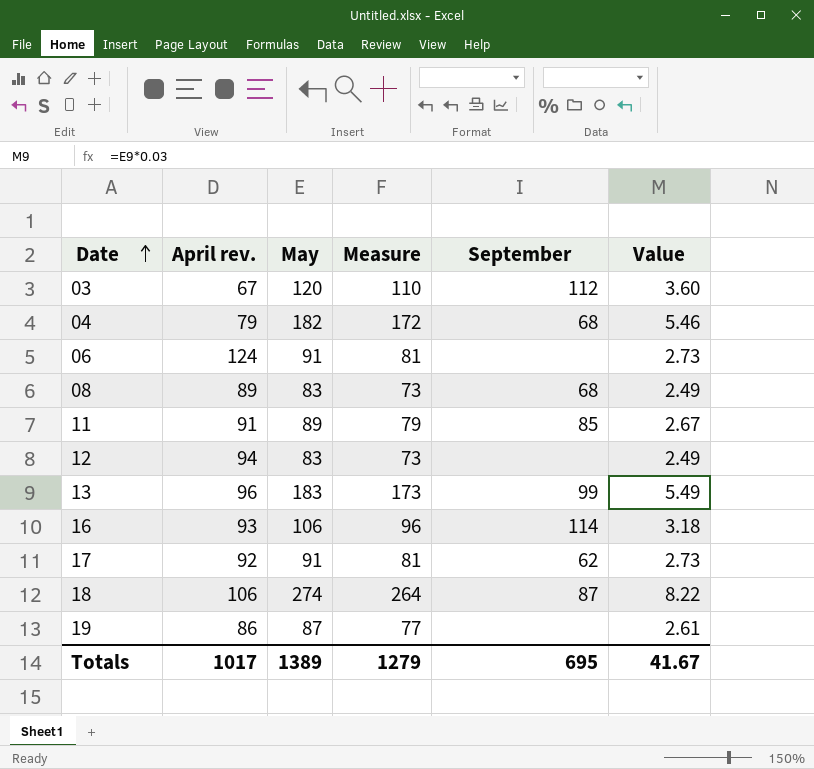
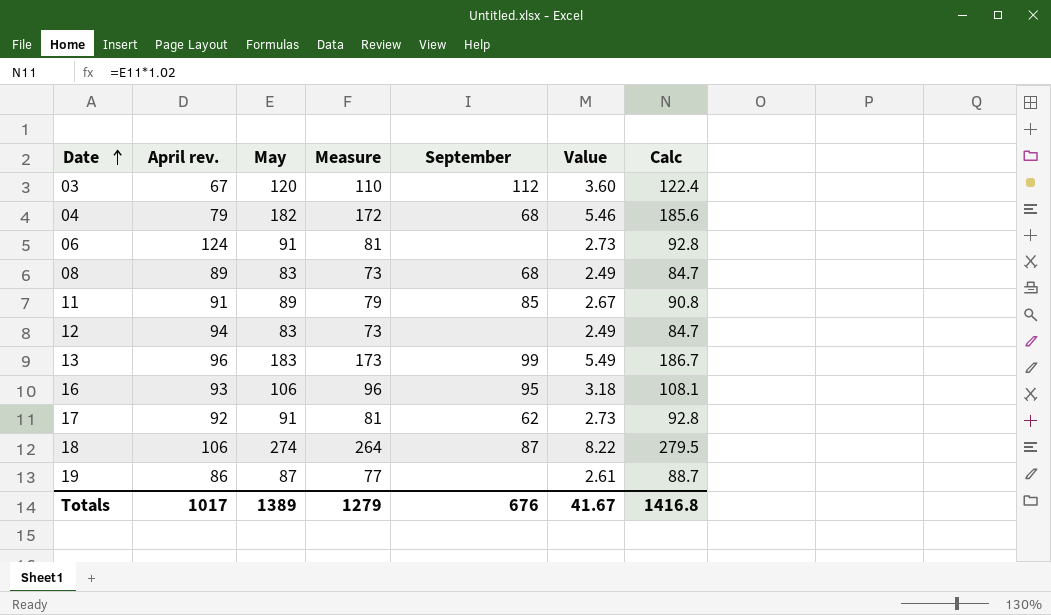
column Calc | formula: none -> [May] * 1.02
16 | September: 114 -> 95
Totals | September: 695 -> 676

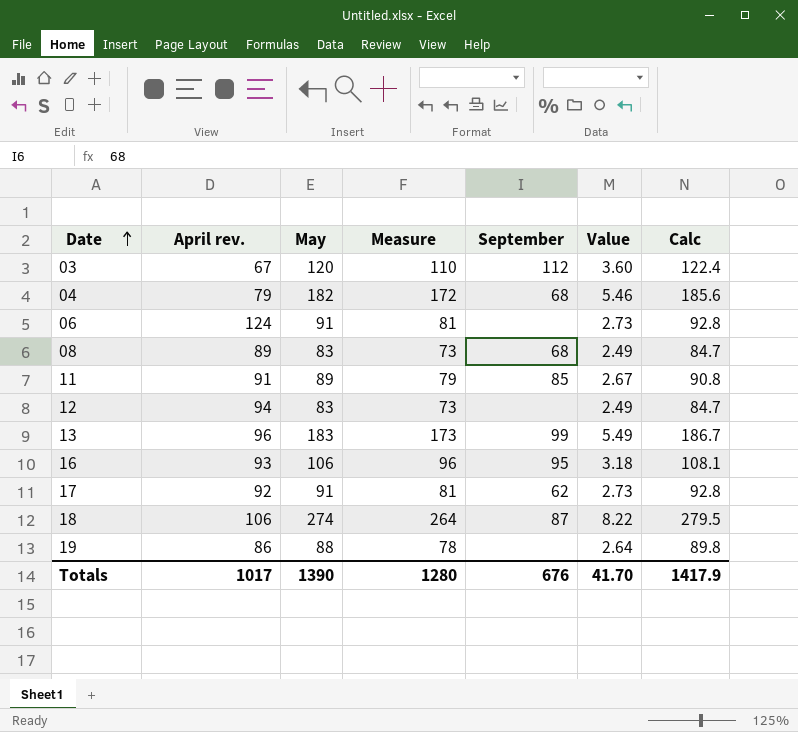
19 | May: 87 -> 88
19 | Measure: 77 -> 78
19 | Value: 2.61 -> 2.64
19 | Calc: 88.7 -> 89.8
Totals | May: 1389 -> 1390
Totals | Measure: 1279 -> 1280
Totals | Value: 41.67 -> 41.70
Totals | Calc: 1416.8 -> 1417.9

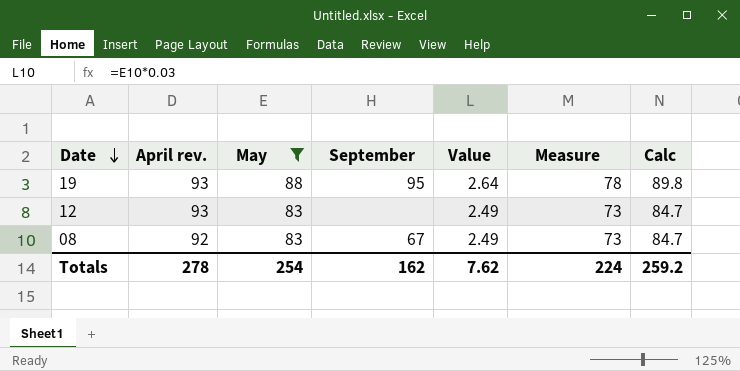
filter: none -> May <= 88
row order: Date ascending -> Date descending
column Measure | position: 4 -> 6
19 | April rev.: 86 -> 93
19 | September: none -> 95
12 | April rev.: 94 -> 93
08 | April rev.: 89 -> 92
08 | September: 68 -> 67
Totals | April rev.: 1017 -> 278
Totals | May: 1390 -> 254
Totals | September: 676 -> 162
Totals | Value: 41.70 -> 7.62
Totals | Measure: 1280 -> 224
Totals | Calc: 1417.9 -> 259.2

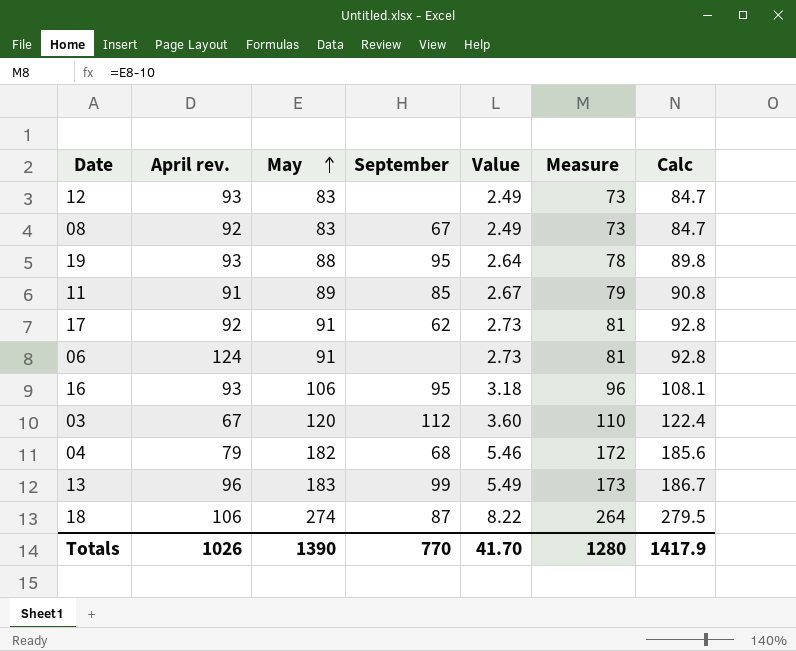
filter: May <= 88 -> none
row order: Date descending -> May ascending
Totals | April rev.: 278 -> 1026
Totals | May: 254 -> 1390
Totals | September: 162 -> 770
Totals | Value: 7.62 -> 41.70
Totals | Measure: 224 -> 1280
Totals | Calc: 259.2 -> 1417.9

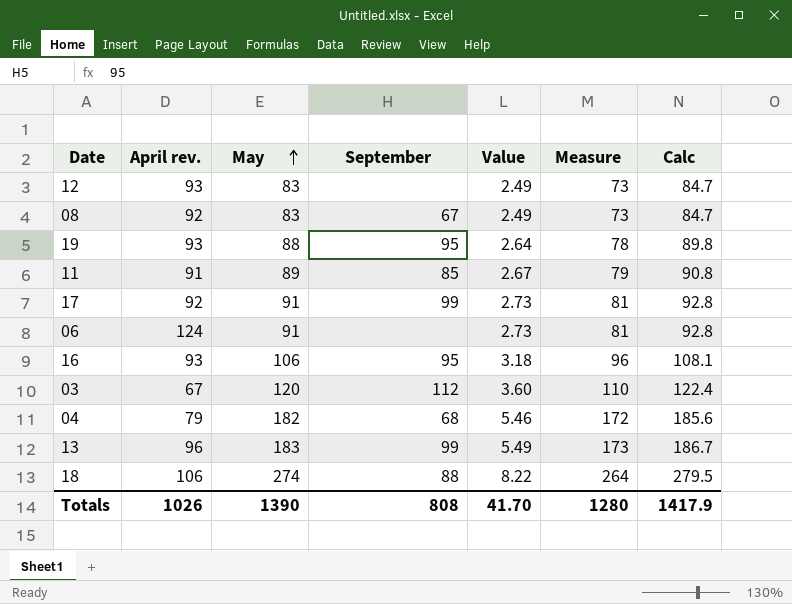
17 | September: 62 -> 99
18 | September: 87 -> 88
Totals | September: 770 -> 808

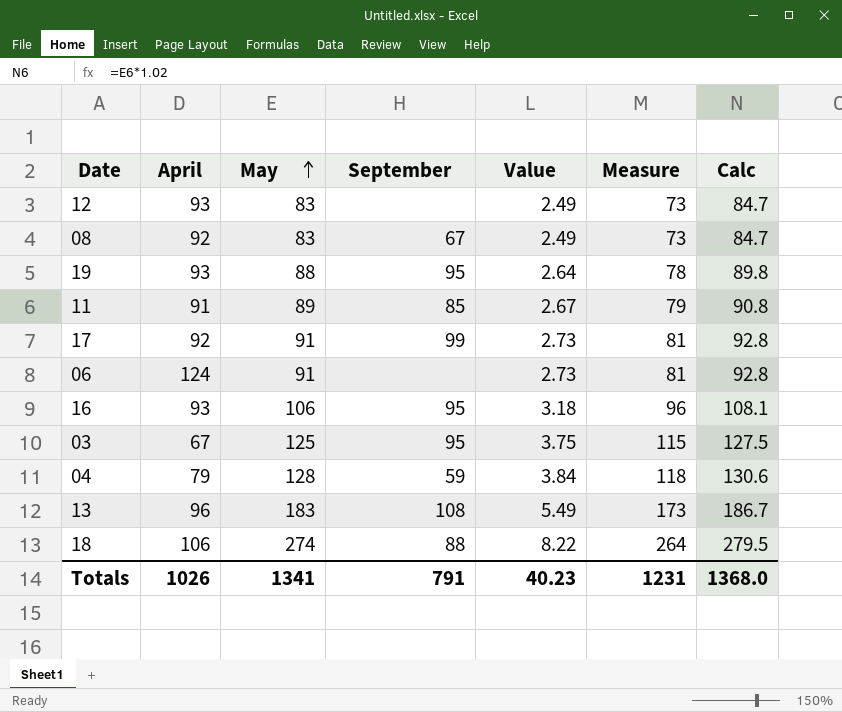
column name: April rev. -> April
03 | May: 120 -> 125
03 | September: 112 -> 95
03 | Value: 3.60 -> 3.75
03 | Measure: 110 -> 115
03 | Calc: 122.4 -> 127.5
04 | May: 182 -> 128
04 | September: 68 -> 59
04 | Value: 5.46 -> 3.84
04 | Measure: 172 -> 118
04 | Calc: 185.6 -> 130.6
13 | September: 99 -> 108
Totals | May: 1390 -> 1341
Totals | September: 808 -> 791
Totals | Value: 41.70 -> 40.23
Totals | Measure: 1280 -> 1231
Totals | Calc: 1417.9 -> 1368.0

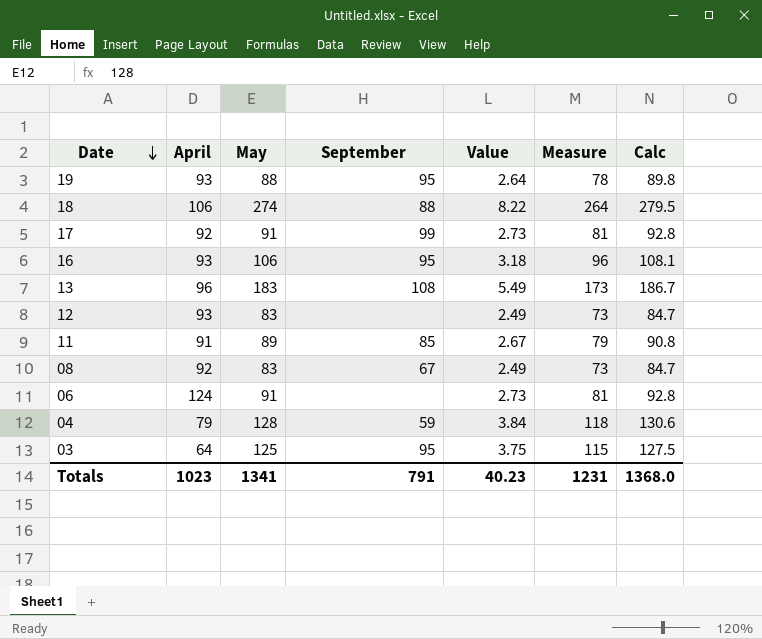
row order: May ascending -> Date descending
03 | April: 67 -> 64
Totals | April: 1026 -> 1023

